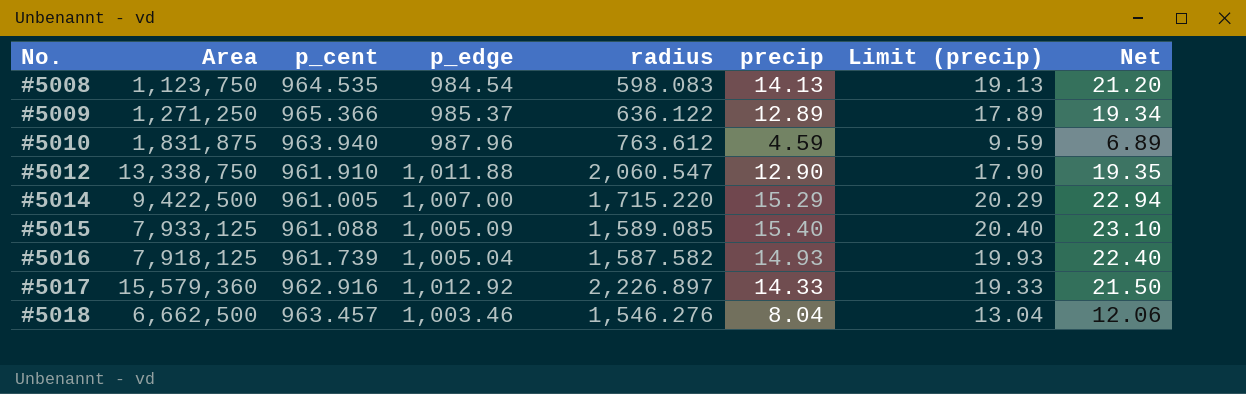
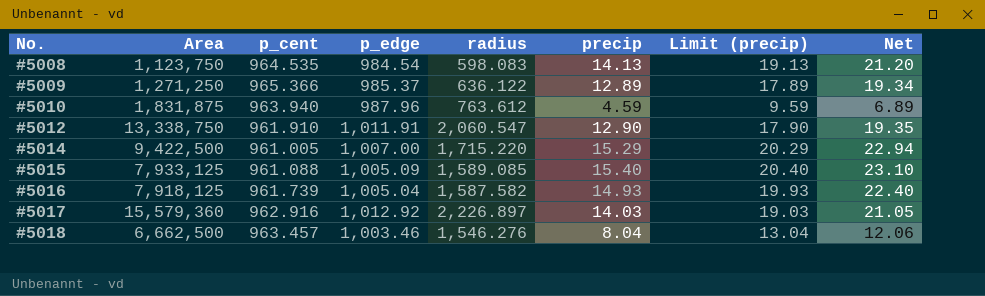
#5012 | p_edge: 1,011.88 -> 1,011.91
#5017 | precip: 14.33 -> 14.03
#5017 | Limit (precip): 19.33 -> 19.03
#5017 | Net: 21.50 -> 21.05

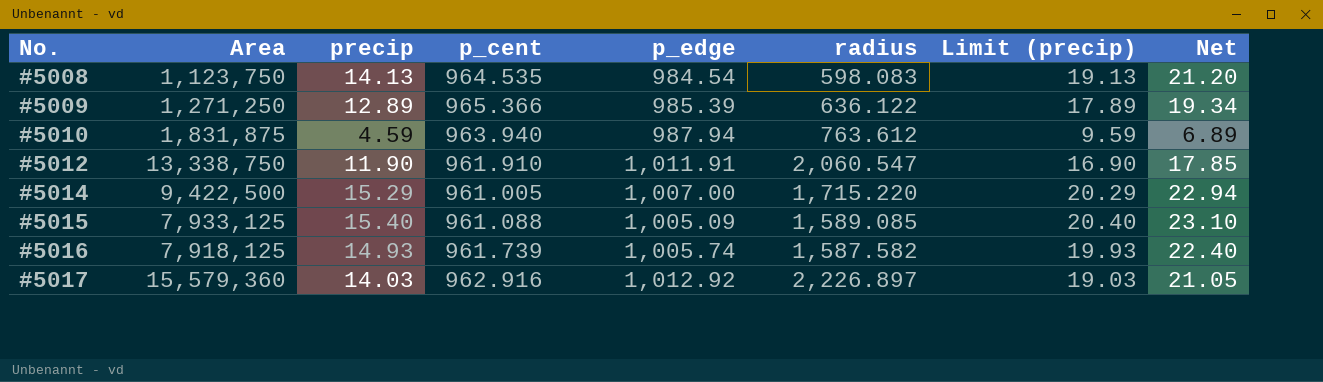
column precip | position: 6 -> 3
row #5018: 6,662,500 | 963.457 | 1,003.46 | 1,546.276 | 8.04 | 13.04 | 12.06 -> none
#5009 | p_edge: 985.37 -> 985.39
#5010 | p_edge: 987.96 -> 987.94
#5012 | precip: 12.90 -> 11.90
#5012 | Limit (precip): 17.90 -> 16.90
#5012 | Net: 19.35 -> 17.85
#5016 | p_edge: 1,005.04 -> 1,005.74

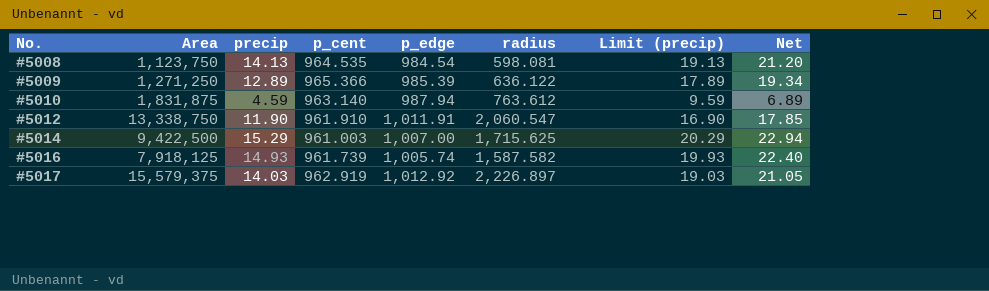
row #5015: 7,933,125 | 15.40 | 961.088 | 1,005.09 | 1,589.085 | 20.40 | 23.10 -> none
#5008 | radius: 598.083 -> 598.081
#5010 | p_cent: 963.940 -> 963.140
#5014 | p_cent: 961.005 -> 961.003
#5014 | radius: 1,715.220 -> 1,715.625
#5017 | Area: 15,579,360 -> 15,579,375
#5017 | p_cent: 962.916 -> 962.919

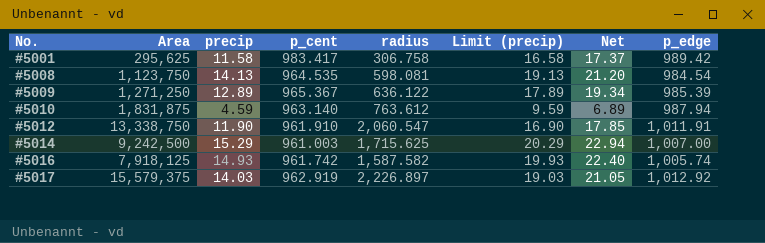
column p_edge | position: 5 -> 8
row #5001: none -> 295,625 | 11.58 | 983.417 | 306.758 | 16.58 | 17.37 | 989.42
#5009 | p_cent: 965.366 -> 965.367
#5014 | Area: 9,422,500 -> 9,242,500
#5016 | p_cent: 961.739 -> 961.742

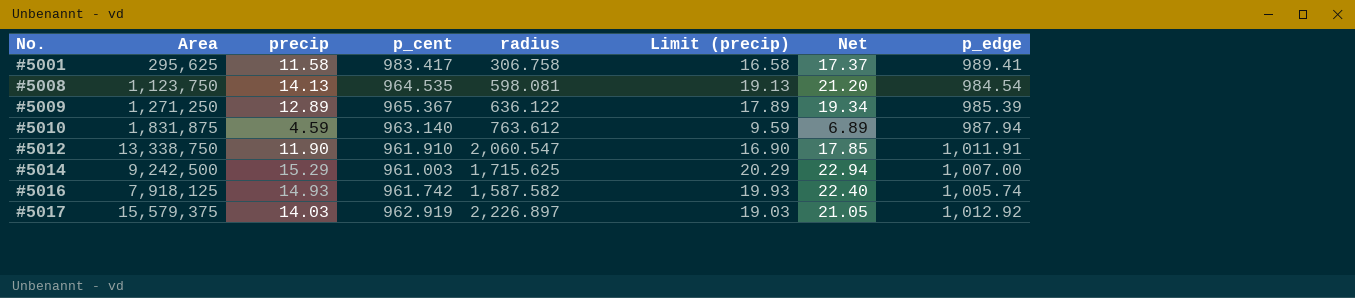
#5001 | p_edge: 989.42 -> 989.41

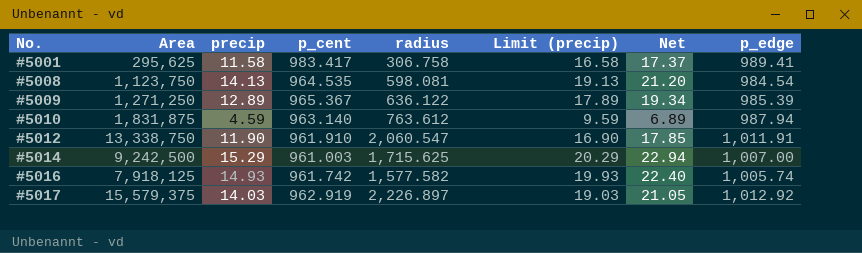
#5016 | radius: 1,587.582 -> 1,577.582

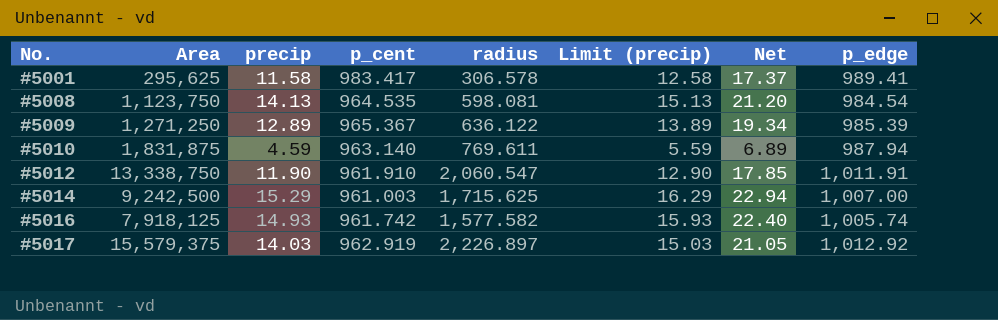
column Limit (precip) | formula: [precip] + 5 -> [precip] + 1
#5001 | radius: 306.758 -> 306.578
#5010 | radius: 763.612 -> 769.611

